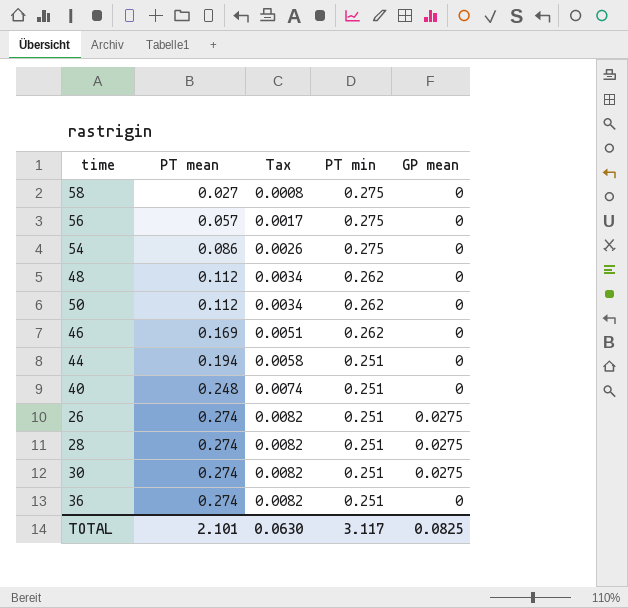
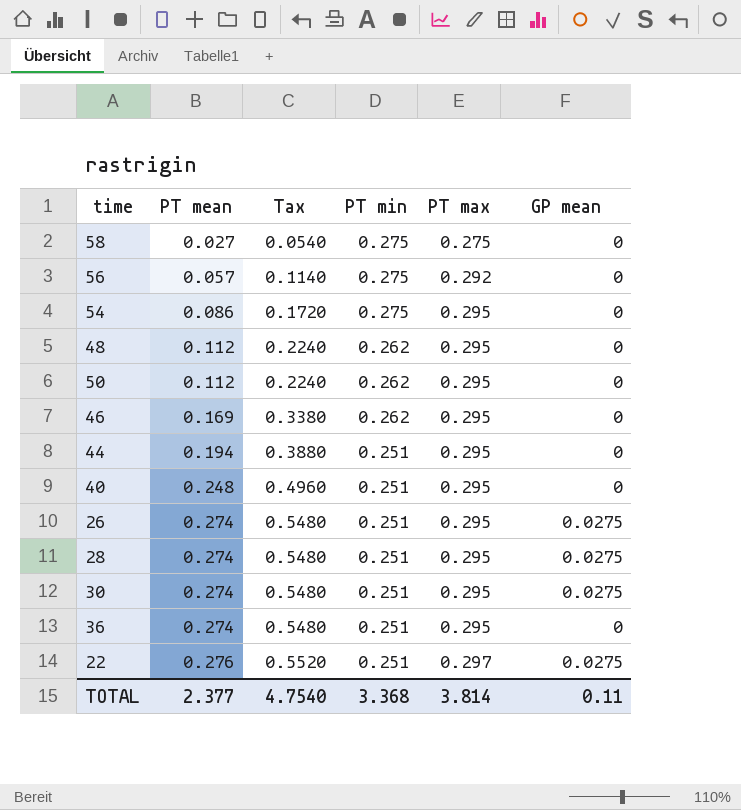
column Tax | formula: [PT mean] * 0.03 -> [PT mean] * 2
column PT max | position: none -> 5
row 22: none -> 0.276 | 0.5520 | 0.251 | 0.297 | 0.0275
TOTAL | PT mean: 2.101 -> 2.377
TOTAL | Tax: 0.0630 -> 4.7540
TOTAL | PT min: 3.117 -> 3.368
TOTAL | GP mean: 0.0825 -> 0.11

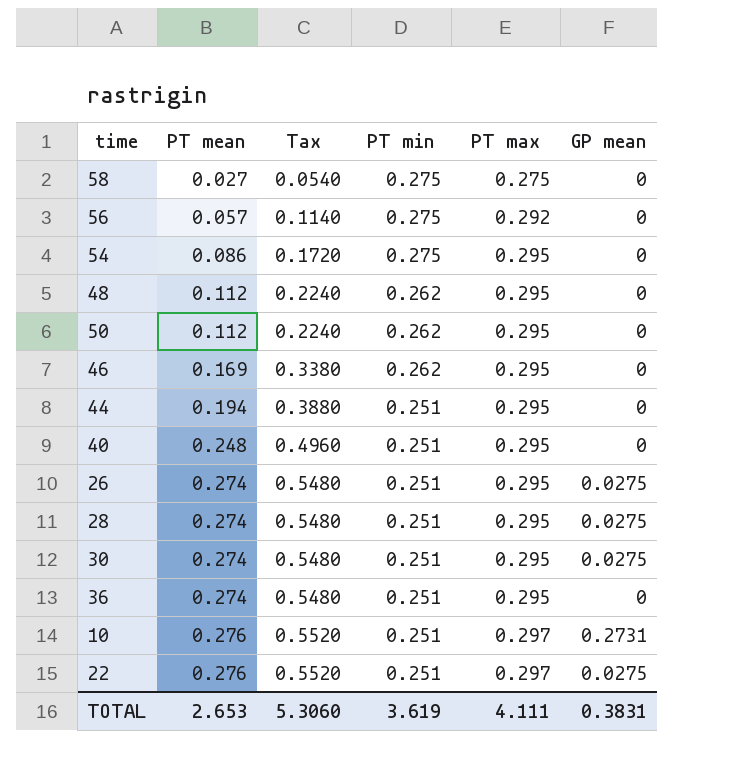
row 10: none -> 0.276 | 0.5520 | 0.251 | 0.297 | 0.2731
TOTAL | PT mean: 2.377 -> 2.653
TOTAL | Tax: 4.7540 -> 5.3060
TOTAL | PT min: 3.368 -> 3.619
TOTAL | PT max: 3.814 -> 4.111
TOTAL | GP mean: 0.11 -> 0.3831

